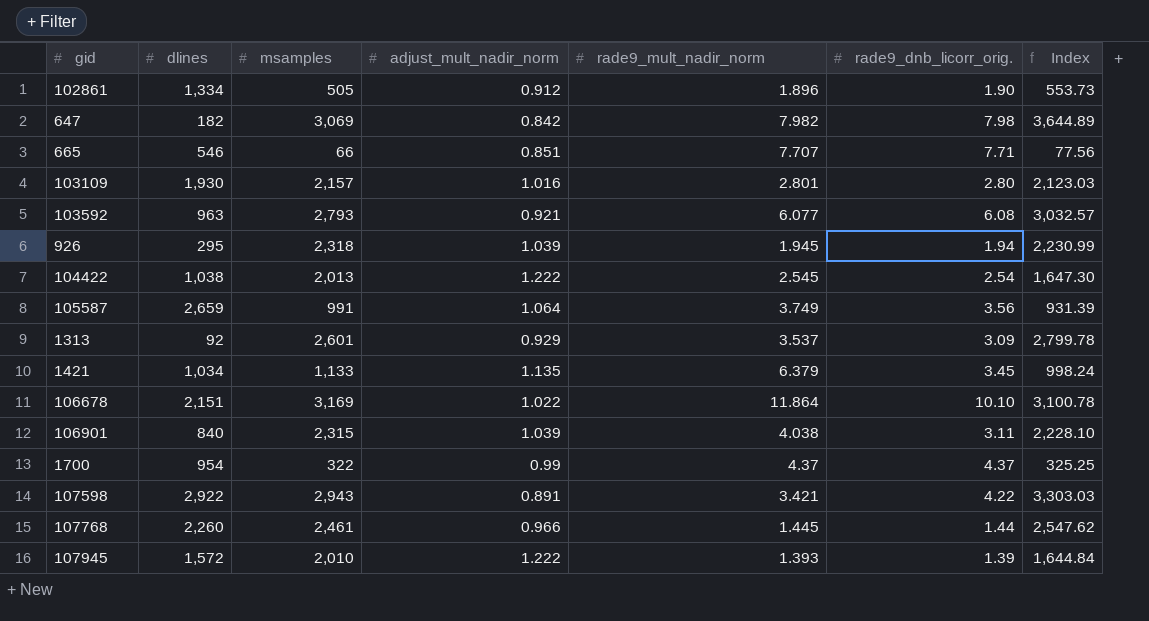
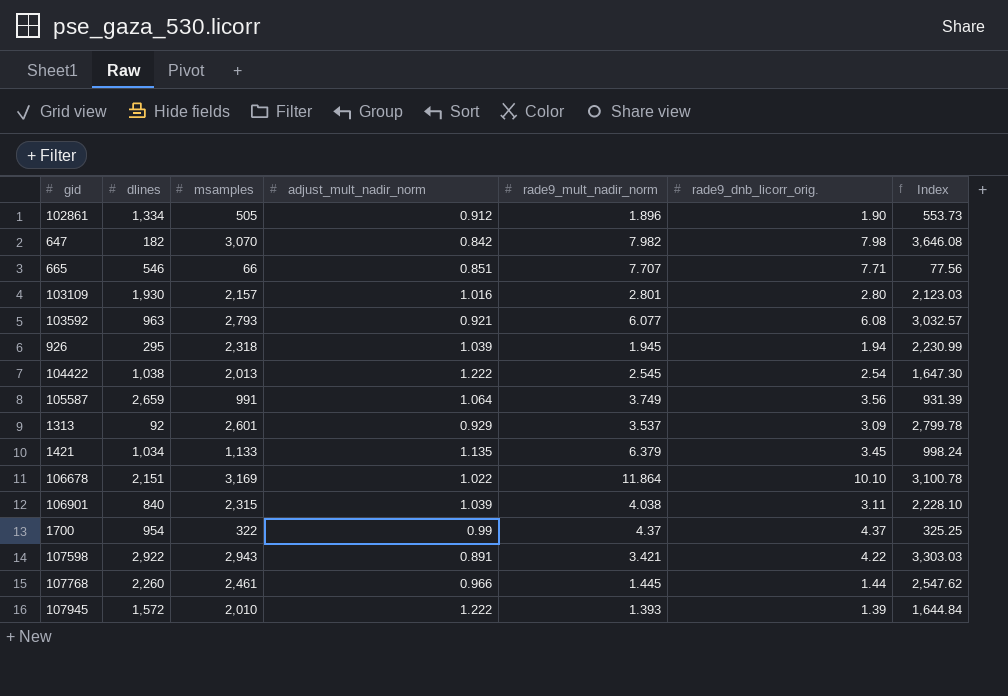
647 | msamples: 3,069 -> 3,070
647 | Index: 3,644.89 -> 3,646.08

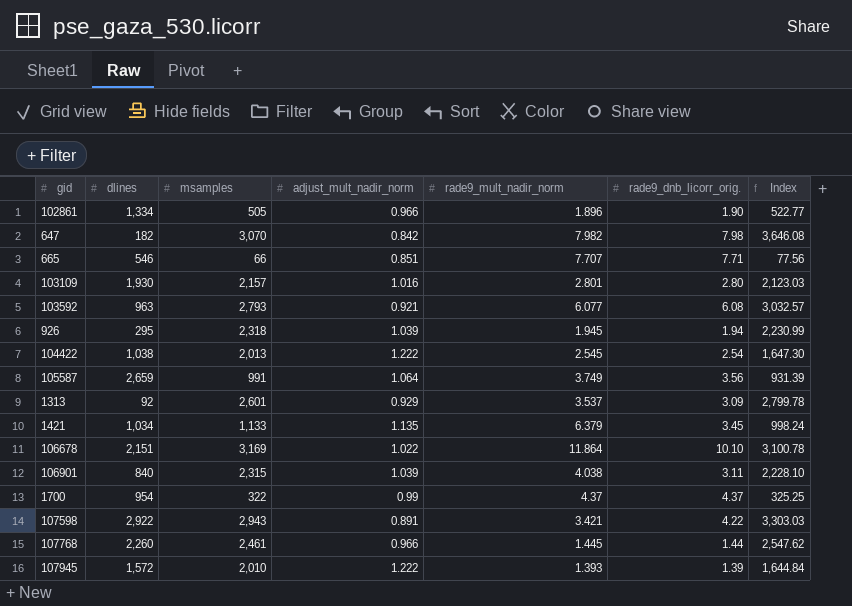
102861 | adjust_mult_nadir_norm: 0.912 -> 0.966
102861 | Index: 553.73 -> 522.77

